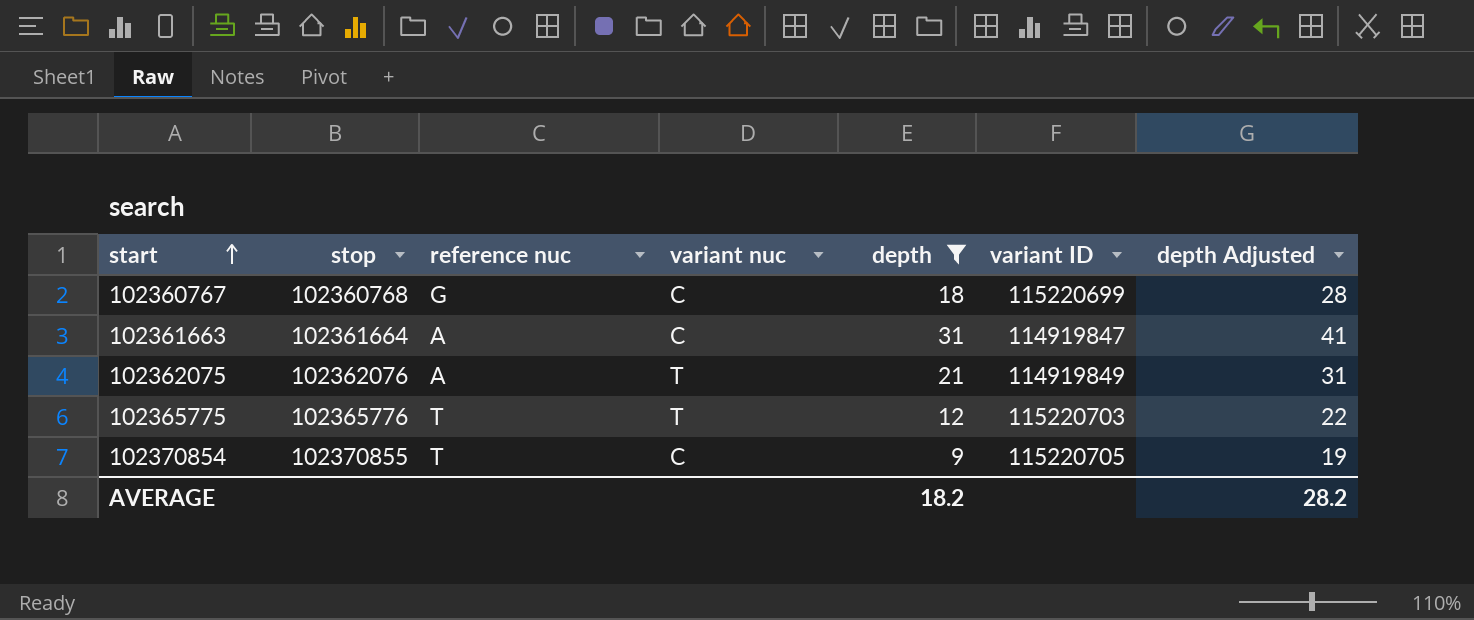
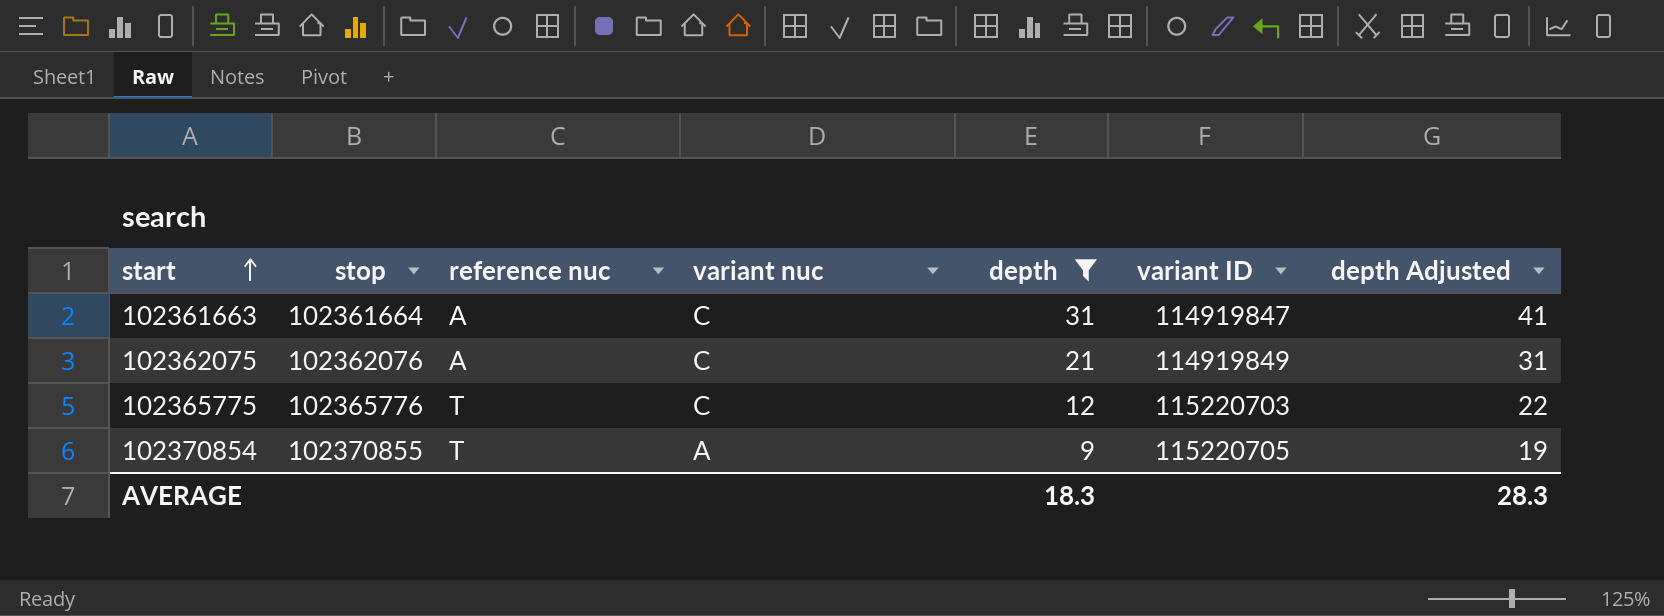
row 102360767: 102360768 | G | C | 18 | 115220699 | 28 -> none
102362075 | variant nuc: T -> C
102365775 | variant nuc: T -> C
102370854 | variant nuc: C -> A
AVERAGE | depth: 18.2 -> 18.3
AVERAGE | depth Adjusted: 28.2 -> 28.3

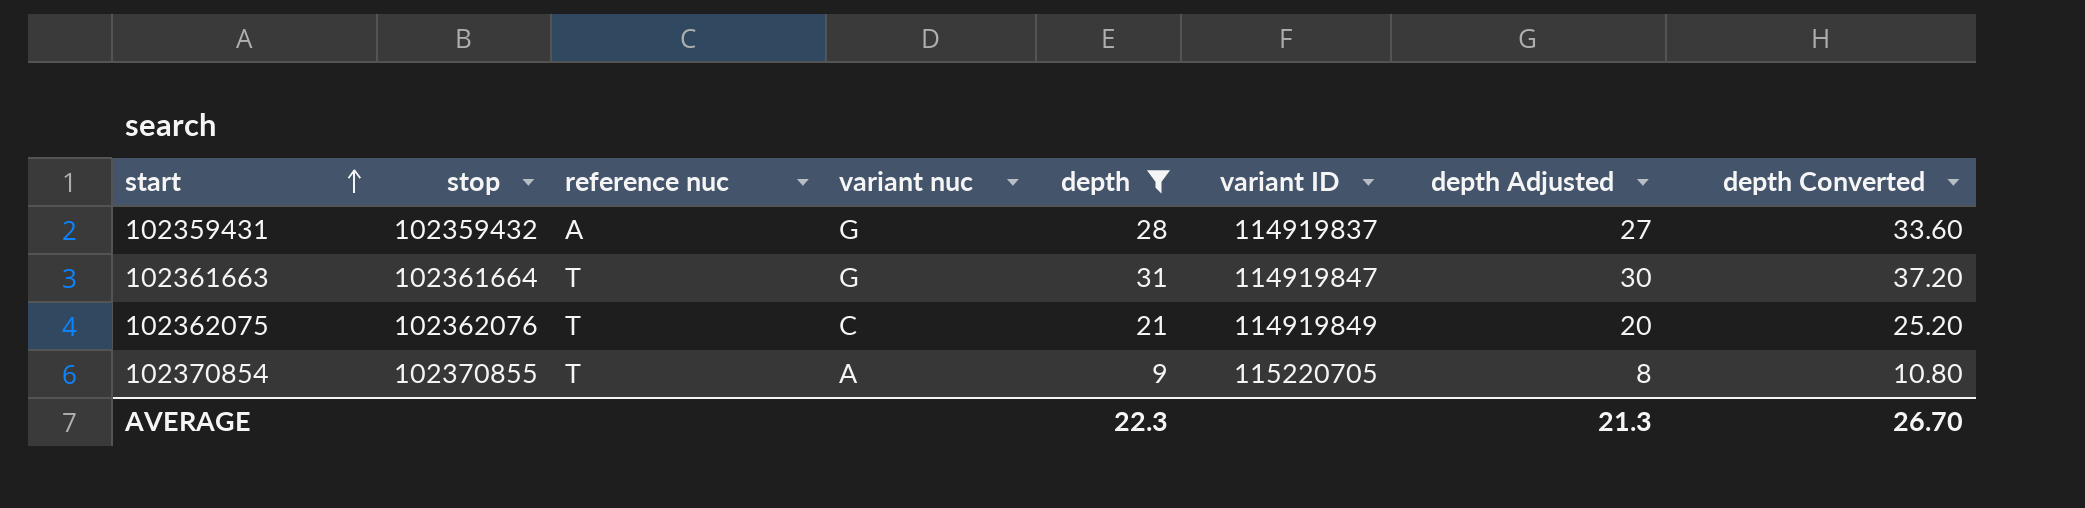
column depth Adjusted | formula: [depth] + 10 -> [depth] - 1
column depth Converted | formula: none -> [depth] * 1.2
row 102365775: 102365776 | T | C | 12 | 115220703 | 22 -> none
row 102359431: none -> 102359432 | A | G | 28 | 114919837 | 27 | 33.60
102361663 | reference nuc: A -> T
102361663 | variant nuc: C -> G
102362075 | reference nuc: A -> T
AVERAGE | depth: 18.3 -> 22.3
AVERAGE | depth Adjusted: 28.3 -> 21.3

